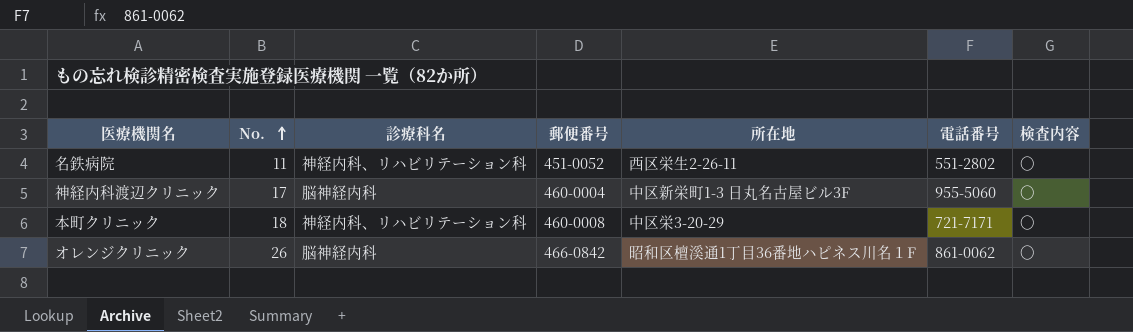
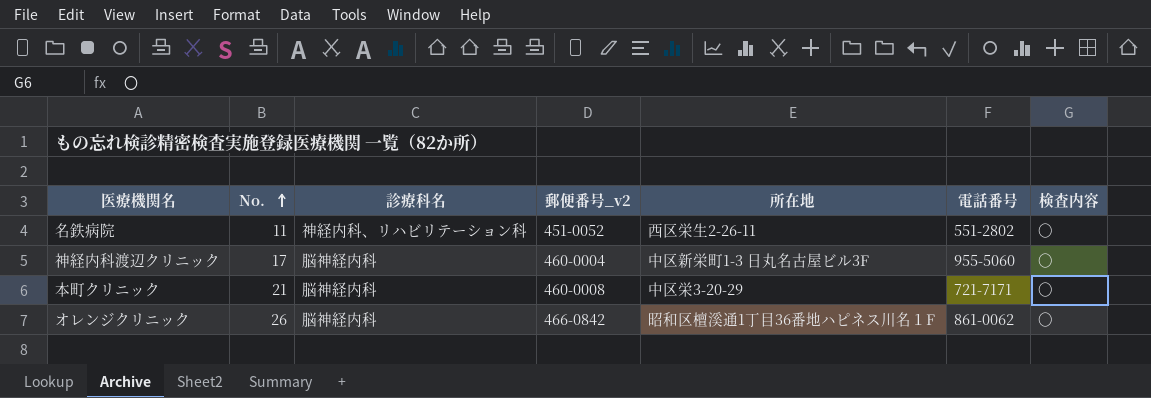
column name: 郵便番号 -> 郵便番号_v2
本町クリニック | No.: 18 -> 21
本町クリニック | 診療科名: 神経内科、リハビリテーション科 -> 脳神経内科

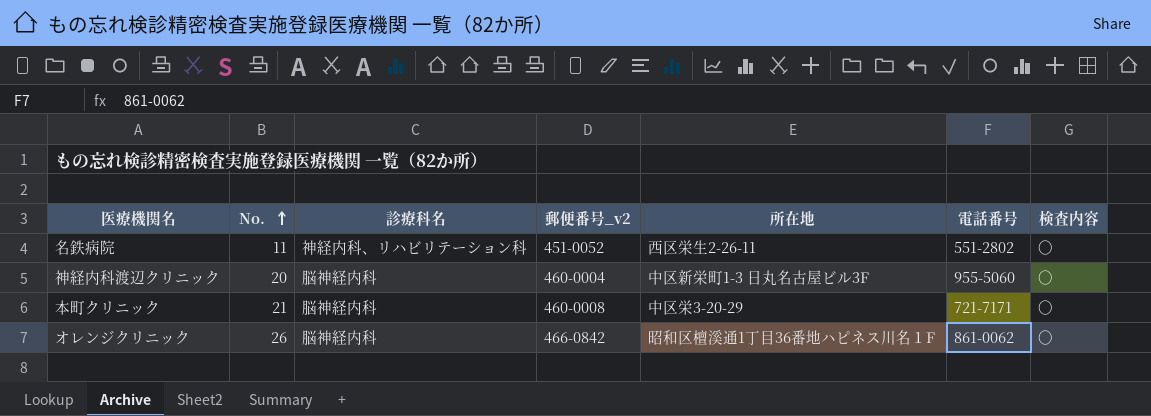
神経内科渡辺クリニック | No.: 17 -> 20

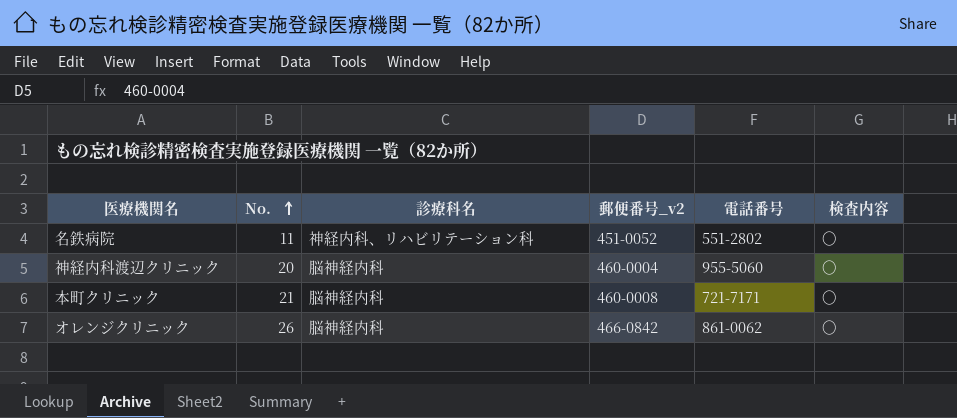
column 所在地 | position: 5 -> none

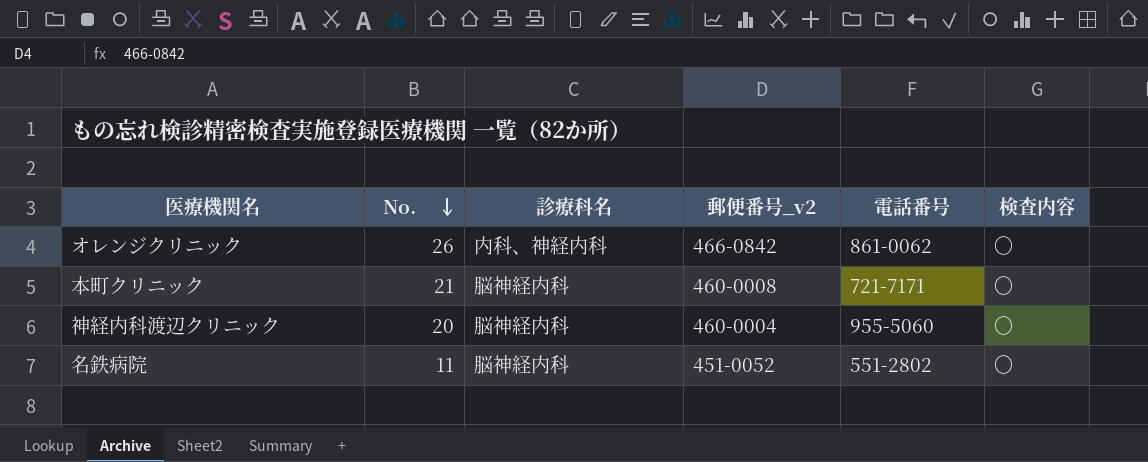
row order: No. ascending -> No. descending
オレンジクリニック | 診療科名: 脳神経内科 -> 内科、神経内科
名鉄病院 | 診療科名: 神経内科、リハビリテーション科 -> 脳神経内科

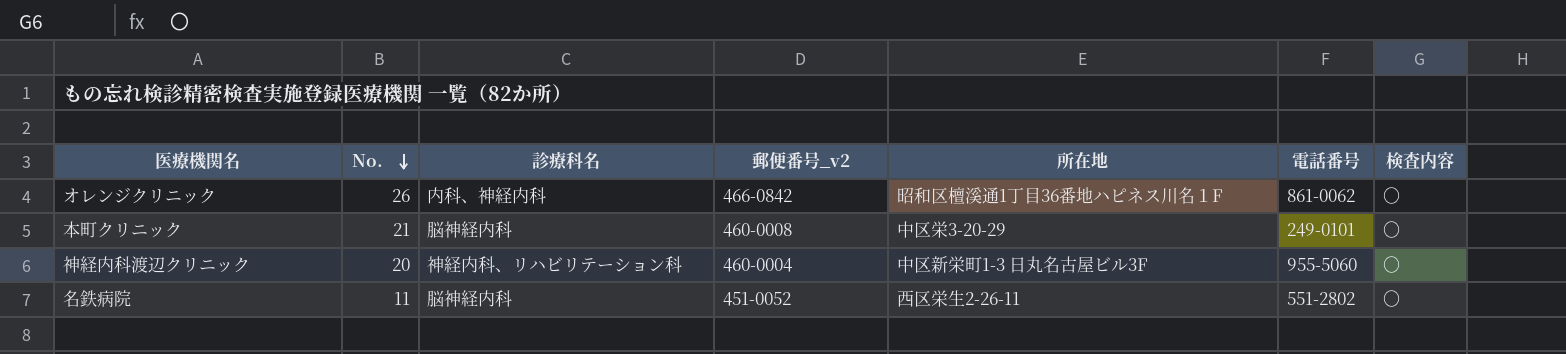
column 所在地 | position: none -> 5
本町クリニック | 電話番号: 721-7171 -> 249-0101
神経内科渡辺クリニック | 診療科名: 脳神経内科 -> 神経内科、リハビリテーション科

